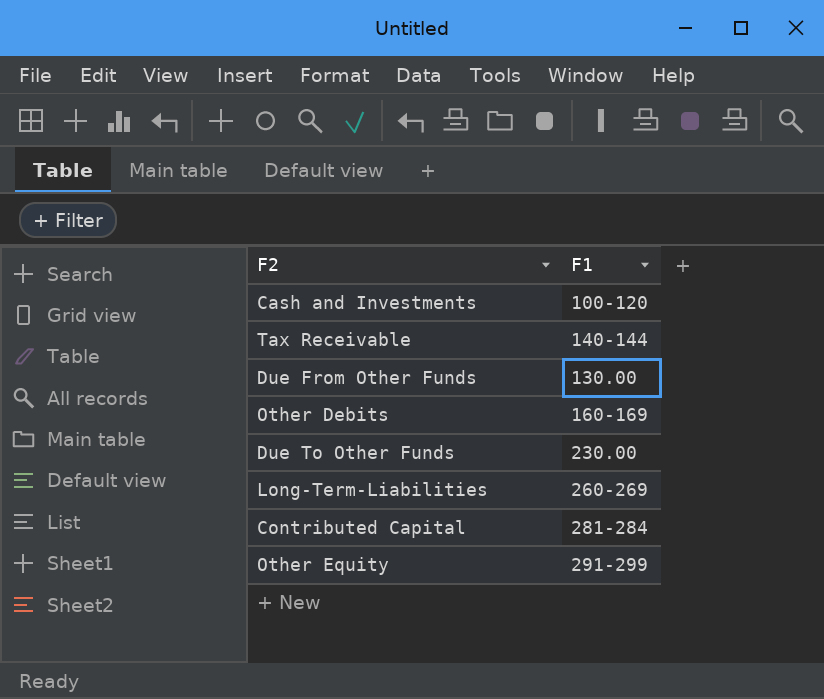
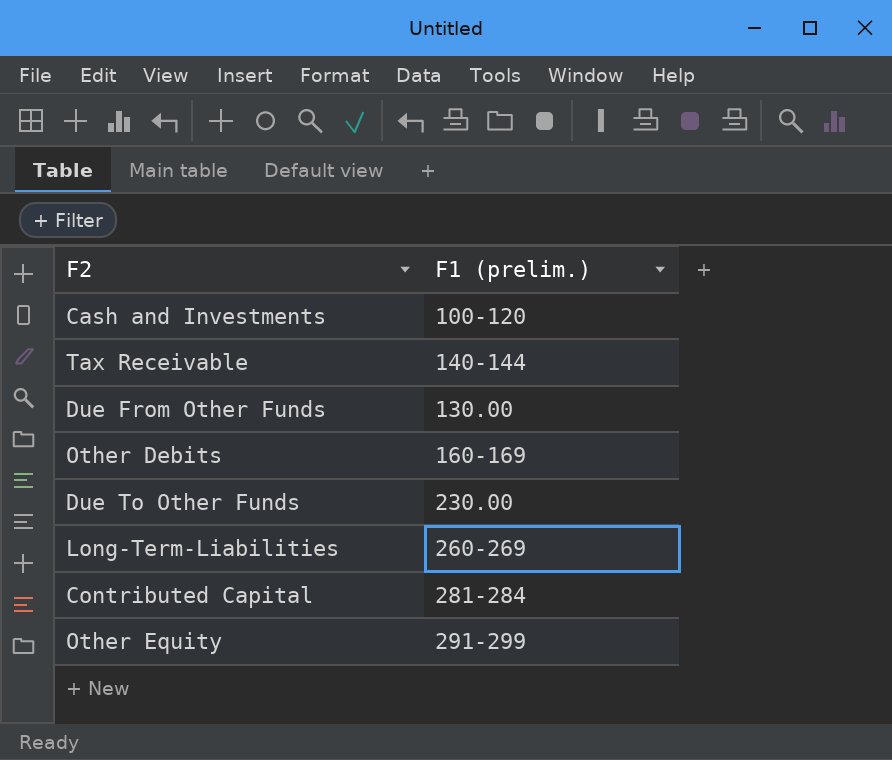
column name: F1 -> F1 (prelim.)

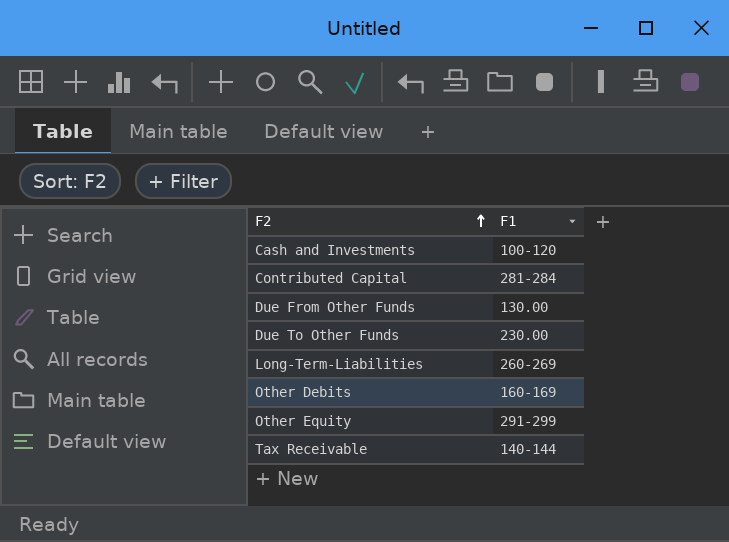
row order: none -> F2 ascending
column name: F1 (prelim.) -> F1

